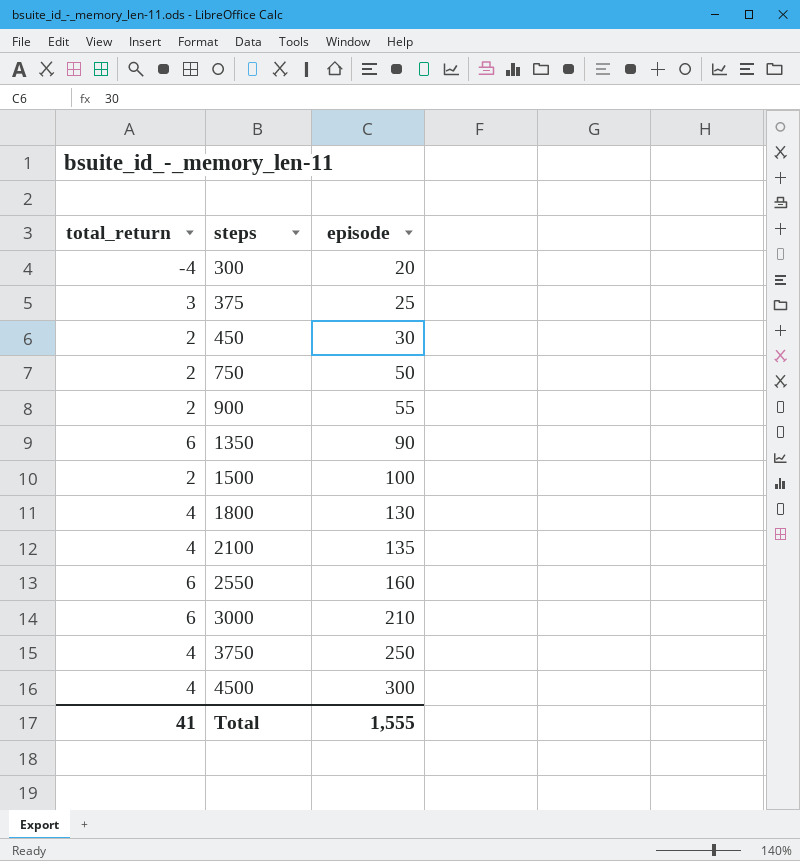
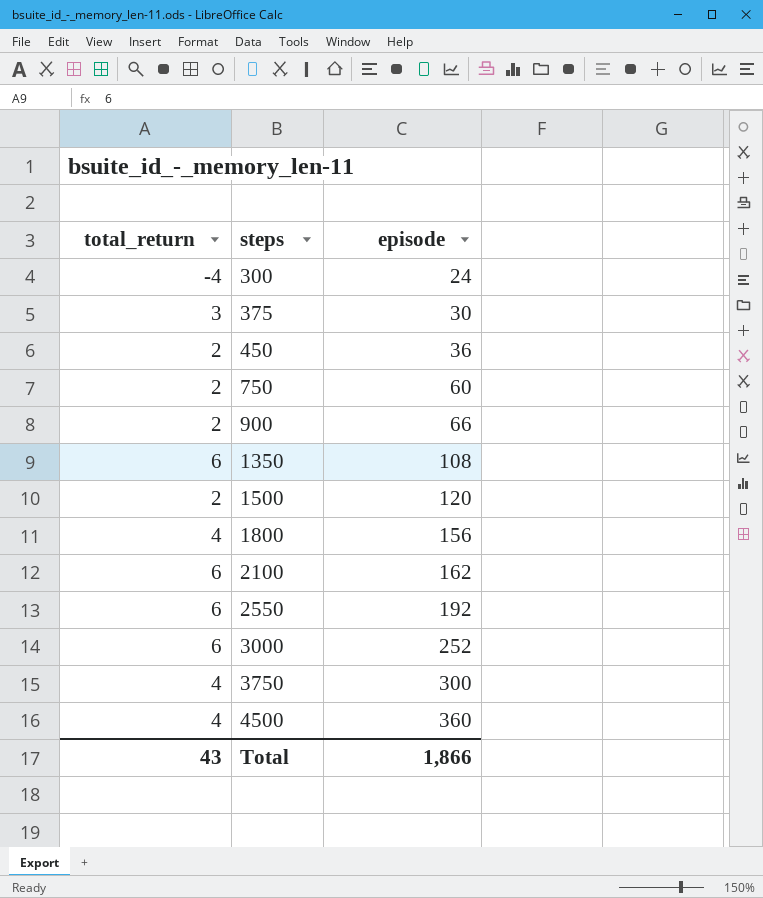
300 | episode: 20 -> 24
375 | episode: 25 -> 30
450 | episode: 30 -> 36
750 | episode: 50 -> 60
900 | episode: 55 -> 66
1350 | episode: 90 -> 108
1500 | episode: 100 -> 120
1800 | episode: 130 -> 156
2100 | total_return: 4 -> 6
2100 | episode: 135 -> 162
2550 | episode: 160 -> 192
3000 | episode: 210 -> 252
3750 | episode: 250 -> 300
4500 | episode: 300 -> 360
Total | total_return: 41 -> 43
Total | episode: 1,555 -> 1,866

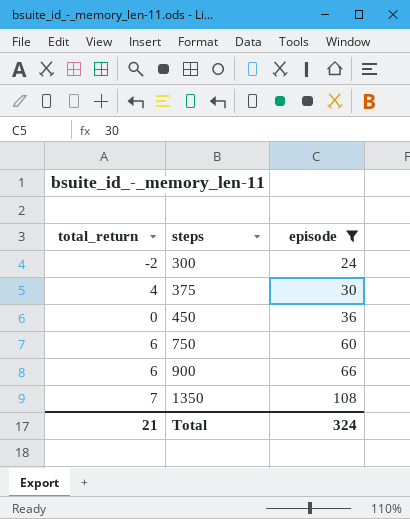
filter: none -> episode <= 108
300 | total_return: -4 -> -2
375 | total_return: 3 -> 4
450 | total_return: 2 -> 0
750 | total_return: 2 -> 6
900 | total_return: 2 -> 6
1350 | total_return: 6 -> 7
Total | total_return: 43 -> 21
Total | episode: 1,866 -> 324

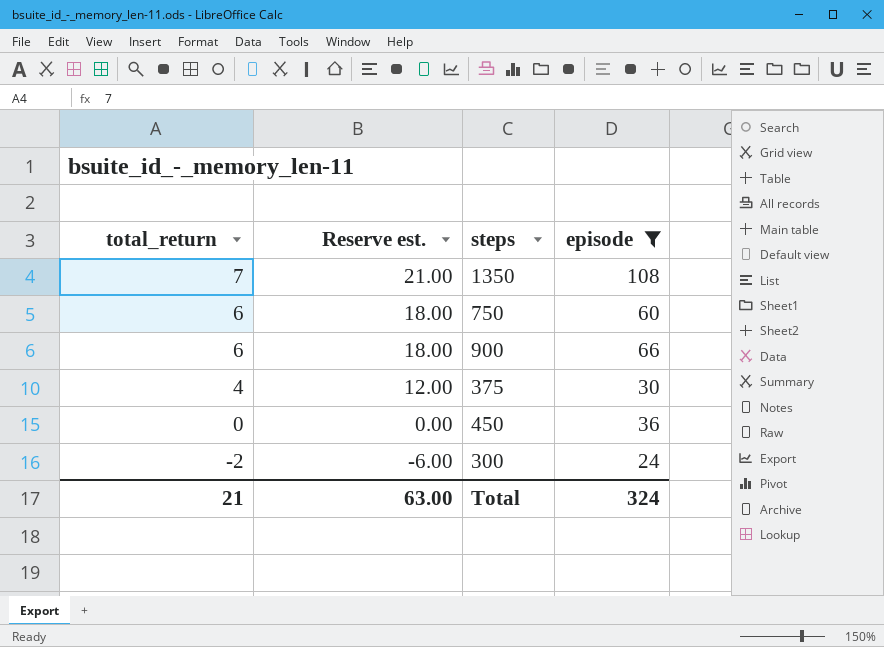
row order: steps ascending -> total_return descending
column Reserve est. | formula: none -> [total_return] * 3

